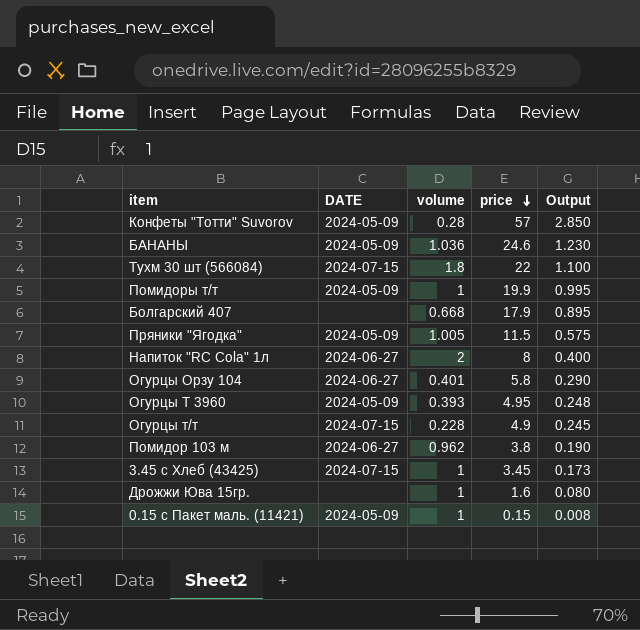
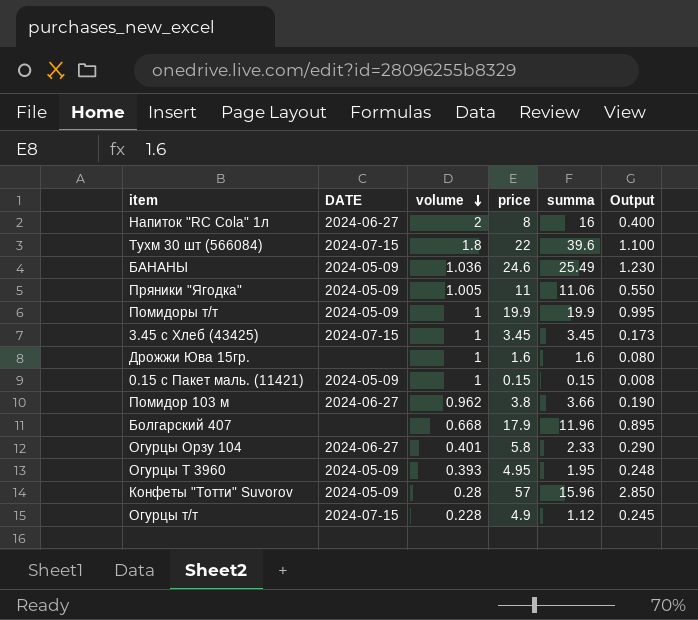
row order: price descending -> volume descending
column summa | formula: none -> [volume] * [price]
Пряники "Ягодка" | price: 11.5 -> 11
Пряники "Ягодка" | Output: 0.575 -> 0.550

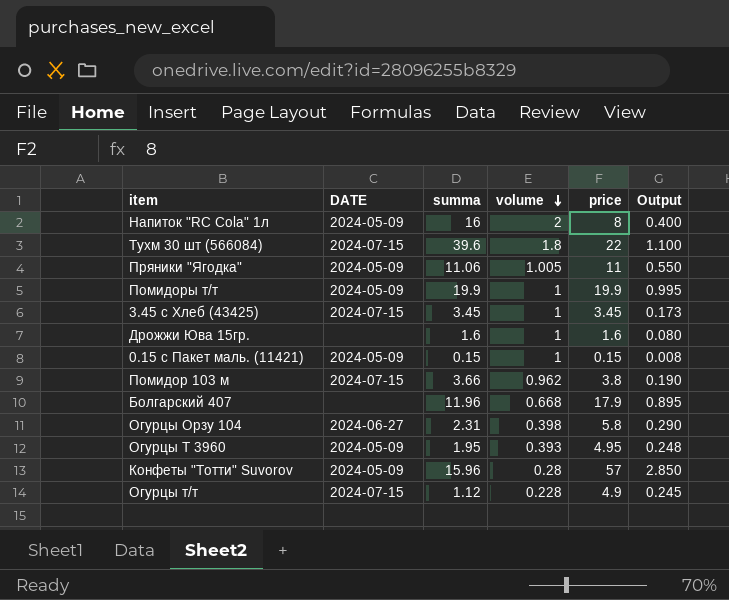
column summa | position: 5 -> 3
row БАНАНЫ: 2024-05-09 | 1.036 | 24.6 | 25.49 | 1.230 -> none
Напиток "RC Cola" 1л | DATE: 2024-06-27 -> 2024-05-09
Помидор 103 м | DATE: 2024-06-27 -> 2024-07-15
Огурцы Орзу 104 | summa: 2.33 -> 2.31
Огурцы Орзу 104 | volume: 0.401 -> 0.398

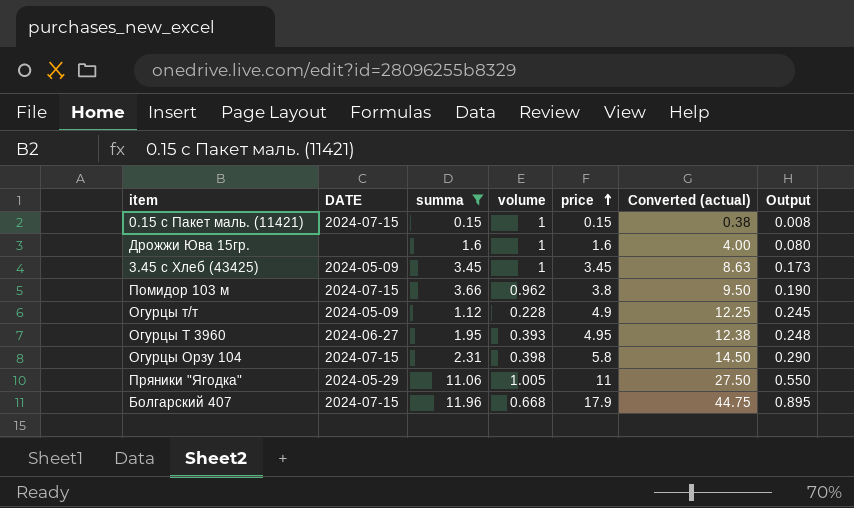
filter: none -> summa <= 11.96
row order: volume descending -> price ascending
column Converted (actual) | formula: none -> [price] * 2.5
0.15 с Пакет маль. (11421) | DATE: 2024-05-09 -> 2024-07-15
3.45 с Хлеб (43425) | DATE: 2024-07-15 -> 2024-05-09
Огурцы т/т | DATE: 2024-07-15 -> 2024-05-09
Огурцы Т 3960 | DATE: 2024-05-09 -> 2024-06-27
Огурцы Орзу 104 | DATE: 2024-06-27 -> 2024-07-15
Пряники "Ягодка" | DATE: 2024-05-09 -> 2024-05-29
Болгарский 407 | DATE: none -> 2024-07-15

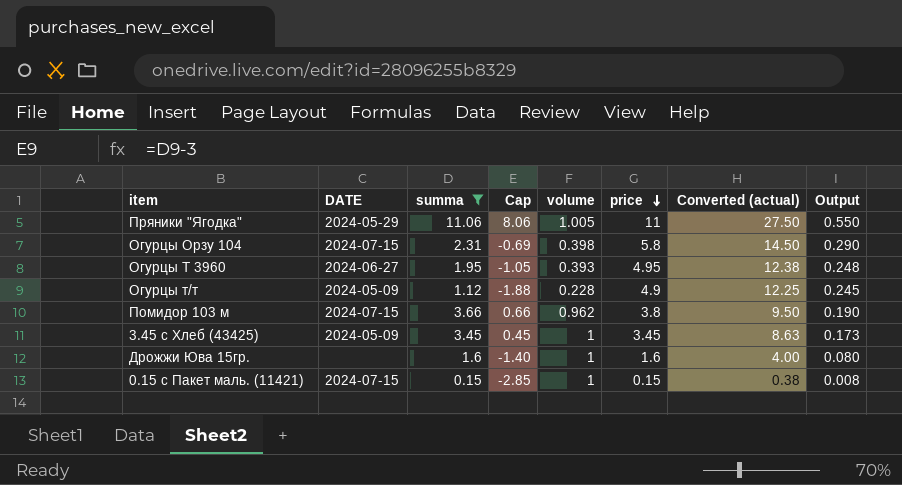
row order: price ascending -> price descending
column Cap | formula: none -> [summa] - 3
row Болгарский 407: 2024-07-15 | 11.96 | 0.668 | 17.9 | 44.75 | 0.895 -> none

